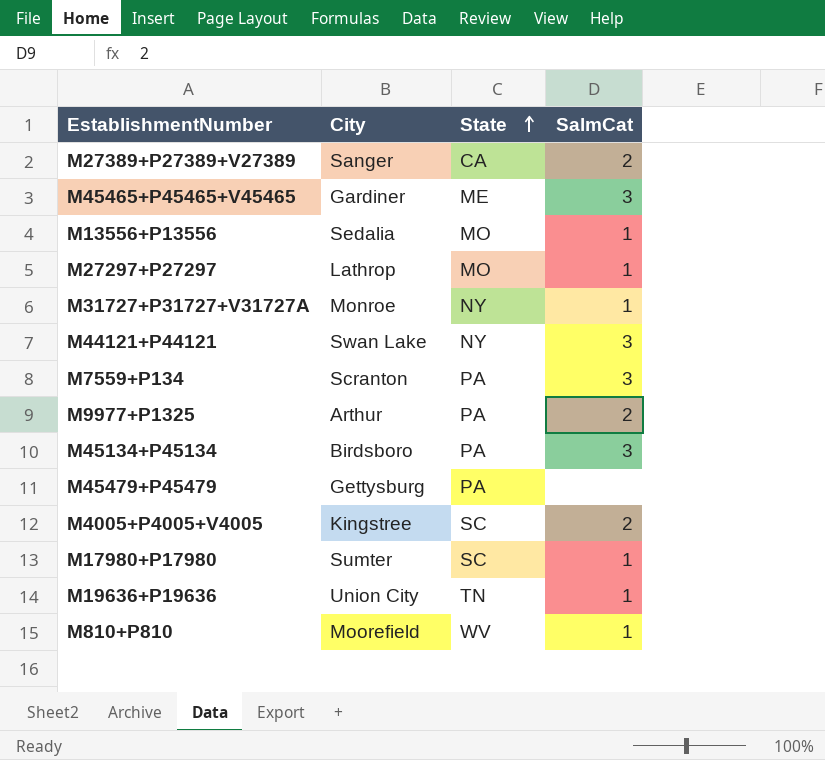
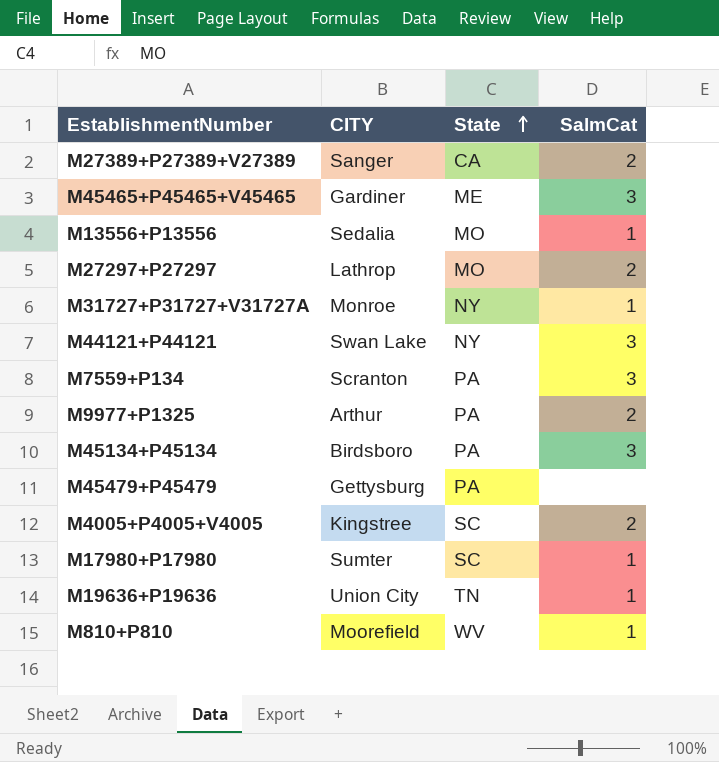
column name: City -> CITY
M27297+P27297 | SalmCat: 1 -> 2

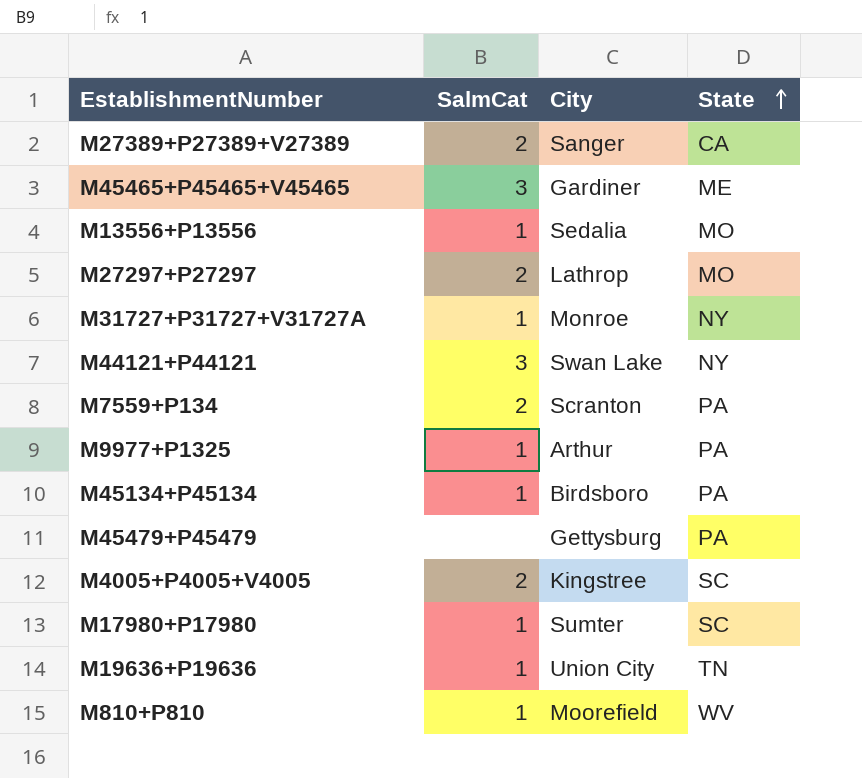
column SalmCat | position: 4 -> 2
column name: CITY -> City
M7559+P134 | SalmCat: 3 -> 2
M9977+P1325 | SalmCat: 2 -> 1
M45134+P45134 | SalmCat: 3 -> 1

